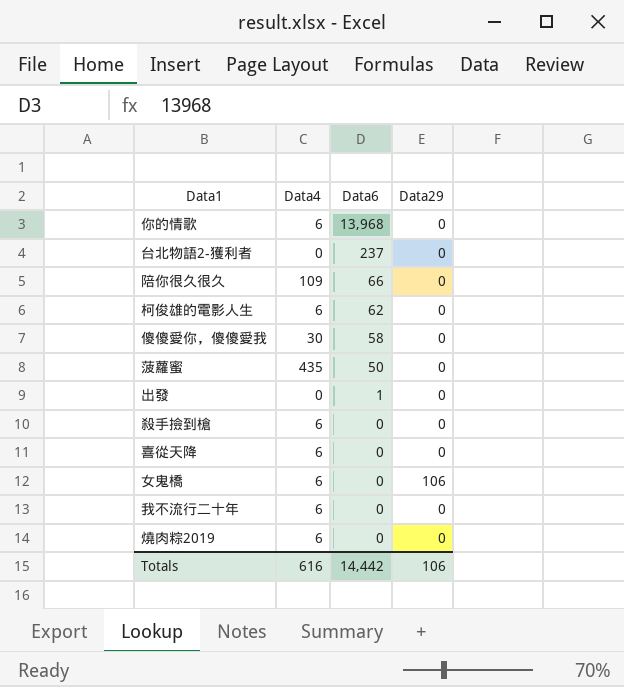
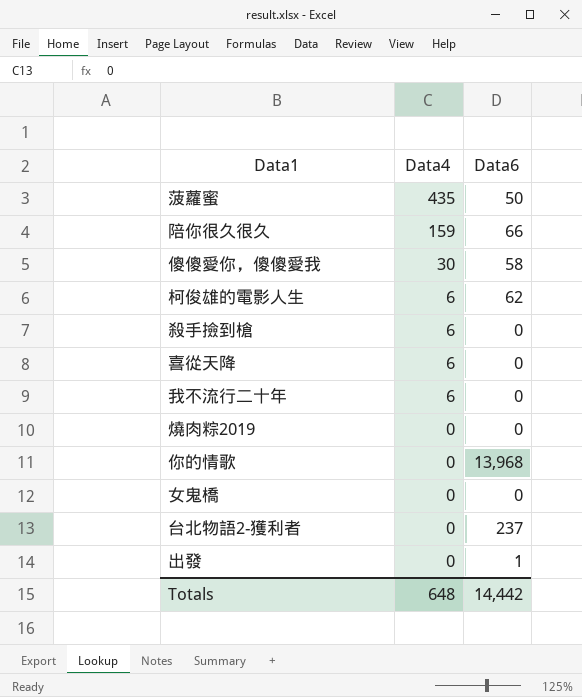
row order: Data6 descending -> Data4 descending
column Data29 | position: 4 -> none
陪你很久很久 | Data4: 109 -> 159
燒肉粽2019 | Data4: 6 -> 0
你的情歌 | Data4: 6 -> 0
女鬼橋 | Data4: 6 -> 0
Totals | Data4: 616 -> 648

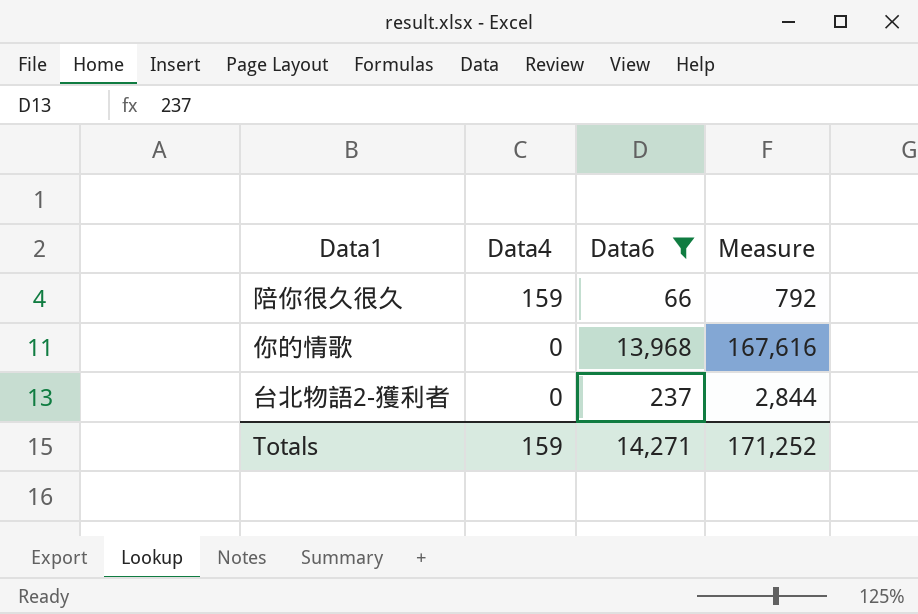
filter: none -> Data6 >= 66
column Measure | formula: none -> [Data6] * 12
Totals | Data4: 648 -> 159
Totals | Data6: 14,442 -> 14,271

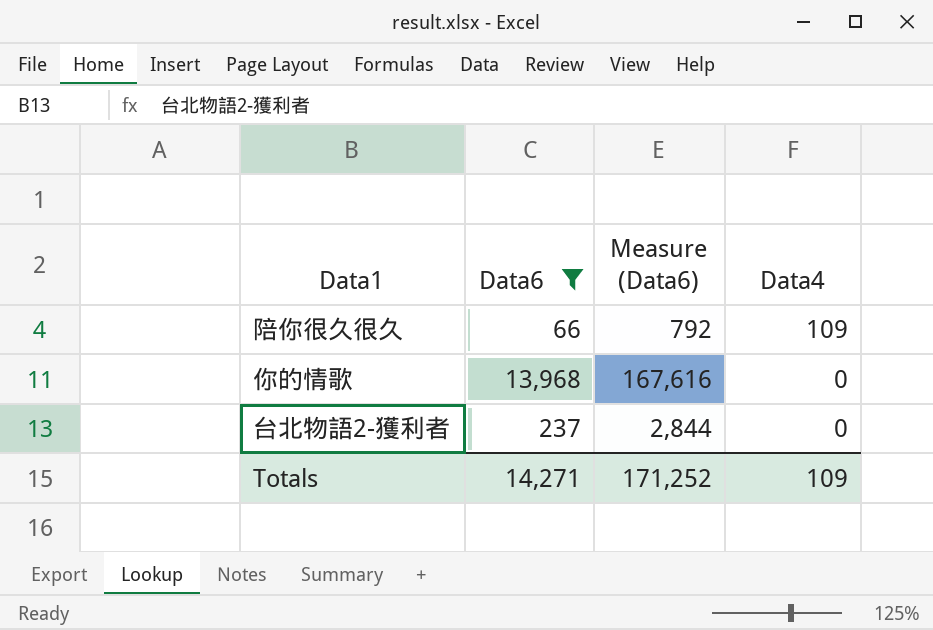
column name: Measure -> Measure (Data6)
column Data4 | position: 2 -> 4
陪你很久很久 | Data4: 159 -> 109
Totals | Data4: 159 -> 109

